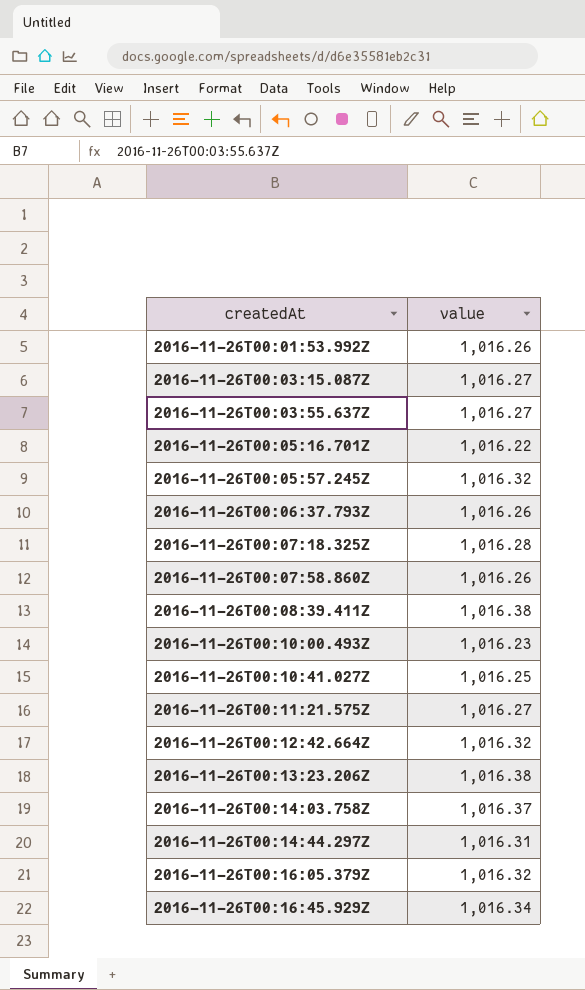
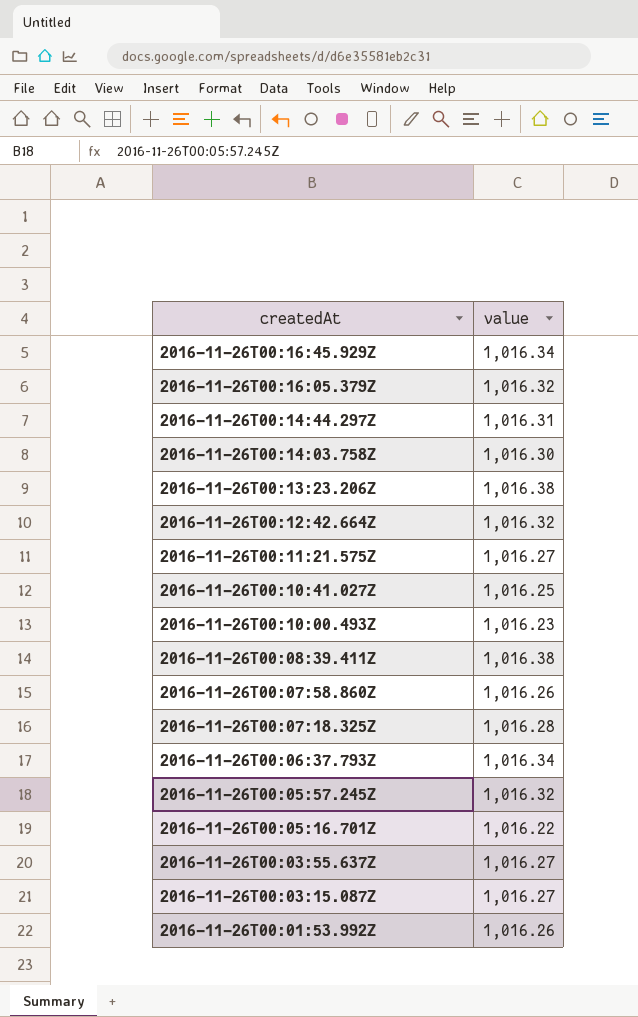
row order: createdAt ascending -> createdAt descending
2016-11-26T00:14:03.758Z | value: 1,016.37 -> 1,016.30
2016-11-26T00:06:37.793Z | value: 1,016.26 -> 1,016.34

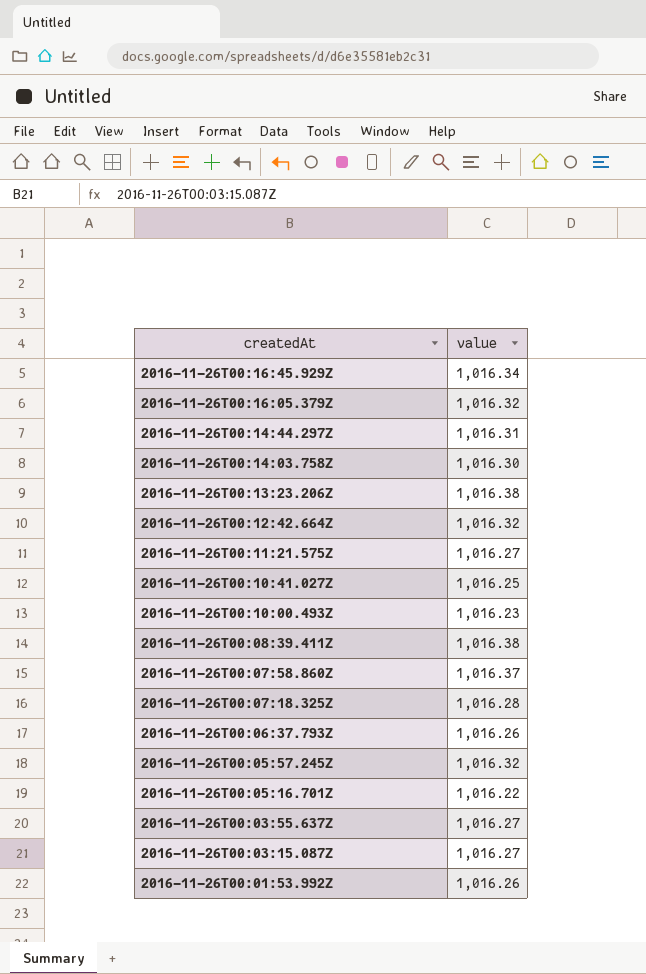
2016-11-26T00:07:58.860Z | value: 1,016.26 -> 1,016.37
2016-11-26T00:06:37.793Z | value: 1,016.34 -> 1,016.26

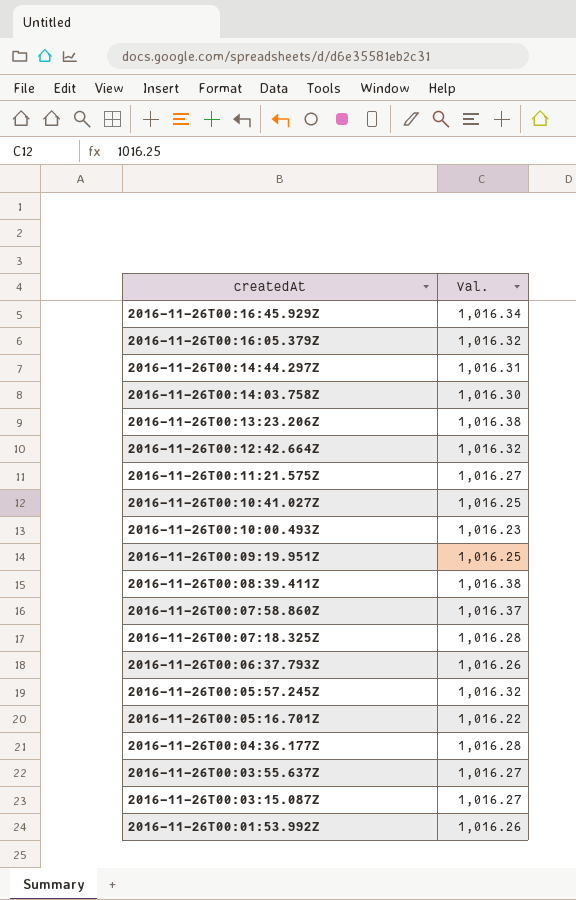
column name: value -> Val.
row 2016-11-26T00:09:19.951Z: none -> 1,016.25
row 2016-11-26T00:04:36.177Z: none -> 1,016.28

